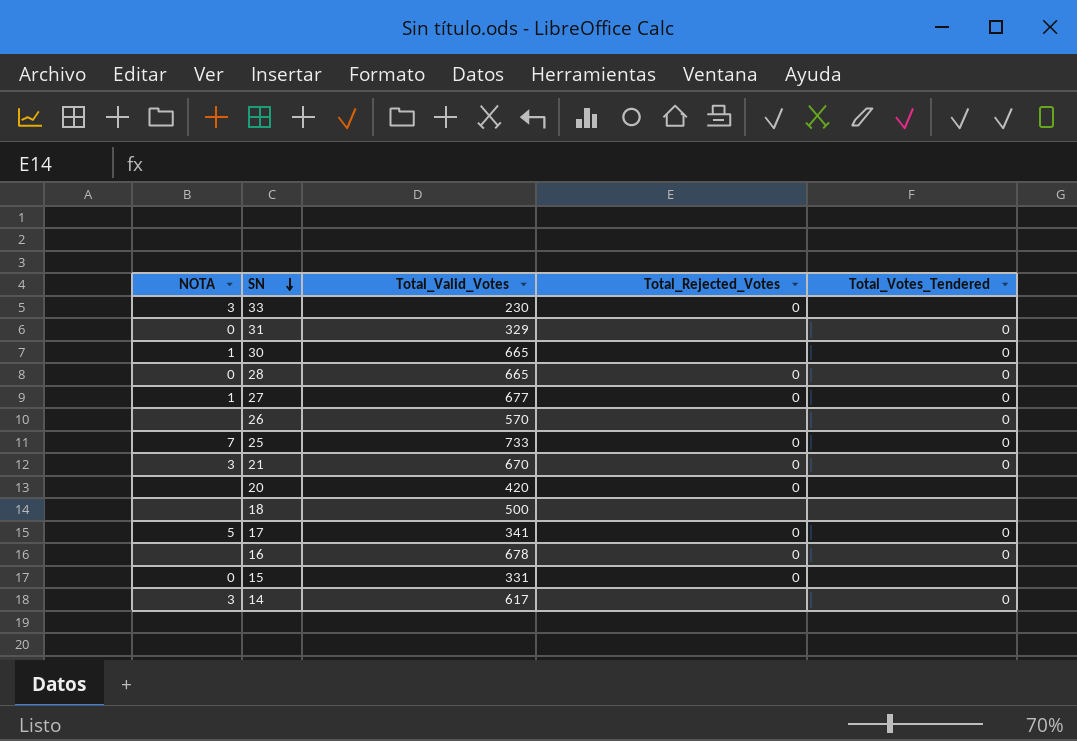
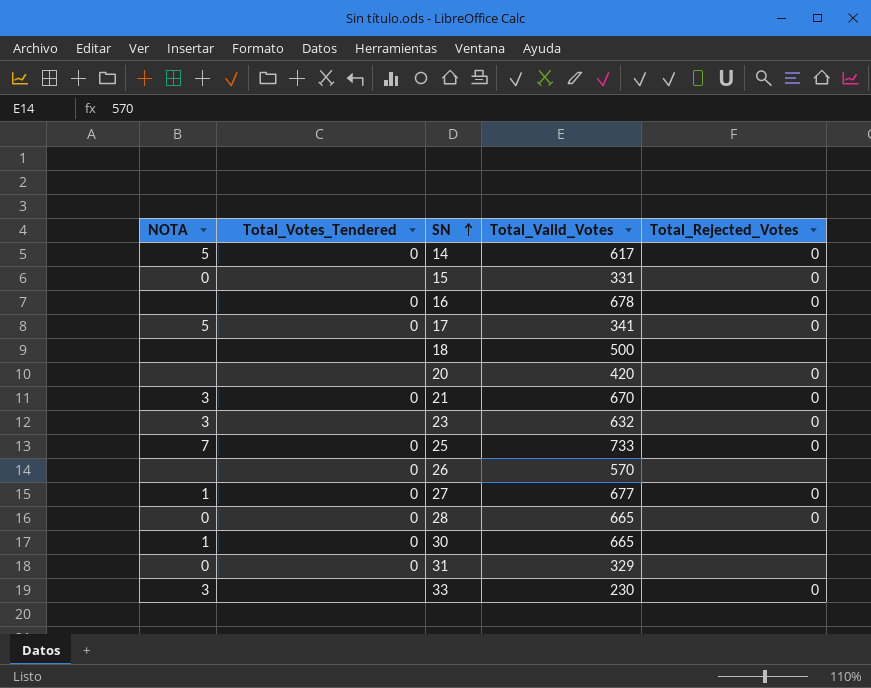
row order: SN descending -> SN ascending
column Total_Votes_Tendered | position: 5 -> 2
14 | NOTA: 3 -> 5
14 | Total_Rejected_Votes: none -> 0
row 23: none -> 3 | none | 632 | 0

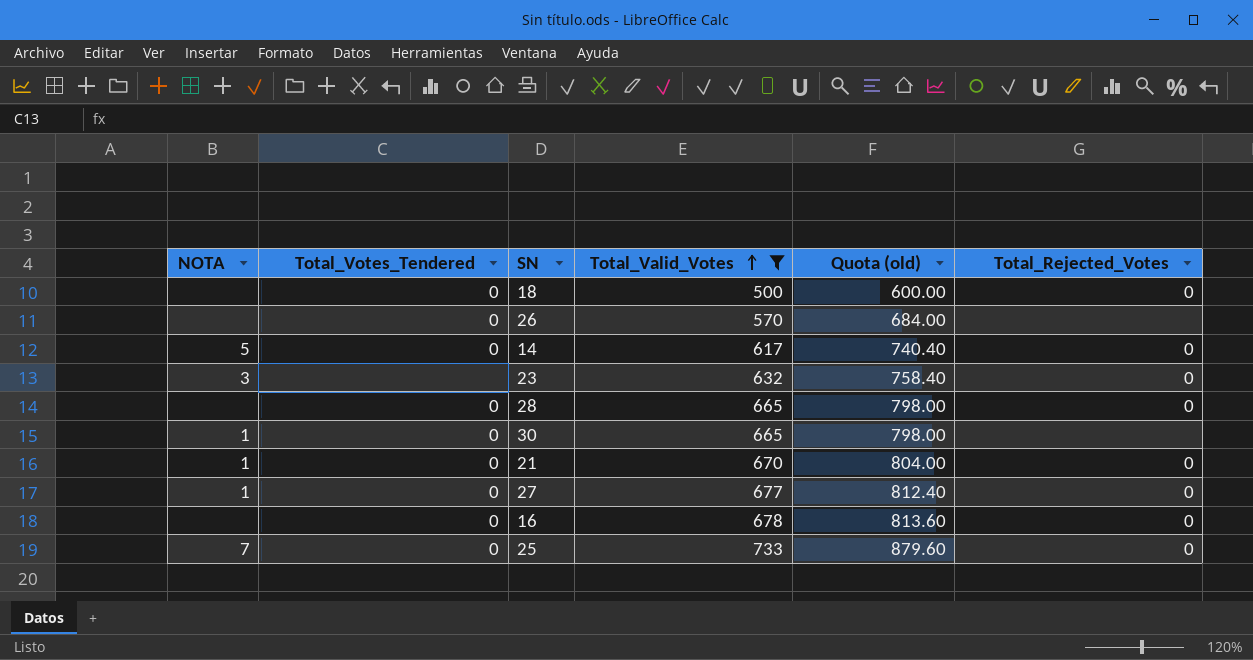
filter: none -> Total_Valid_Votes >= 500
row order: SN ascending -> Total_Valid_Votes ascending
column Quota (old) | formula: none -> [Total_Valid_Votes] * 1.2
18 | Total_Votes_Tendered: none -> 0
18 | Total_Rejected_Votes: none -> 0
28 | NOTA: 0 -> none
21 | NOTA: 3 -> 1

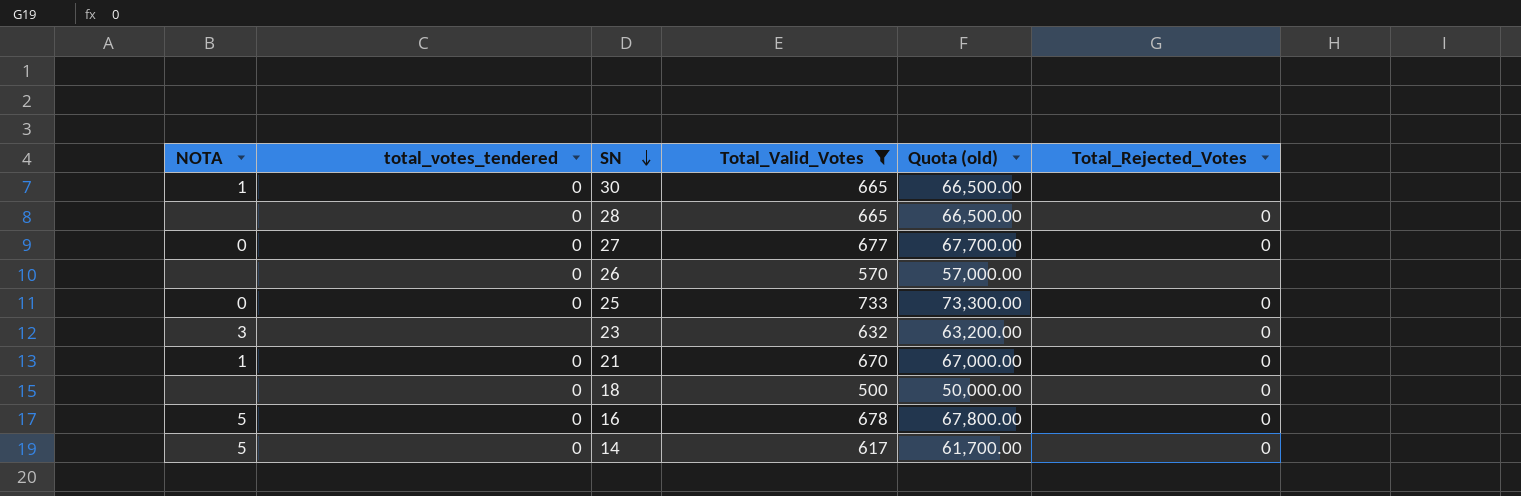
row order: Total_Valid_Votes ascending -> SN descending
column name: Total_Votes_Tendered -> total_votes_tendered
column Quota (old) | formula: [Total_Valid_Votes] * 1.2 -> [Total_Valid_Votes] * 100
27 | NOTA: 1 -> 0
25 | NOTA: 7 -> 0
16 | NOTA: none -> 5

